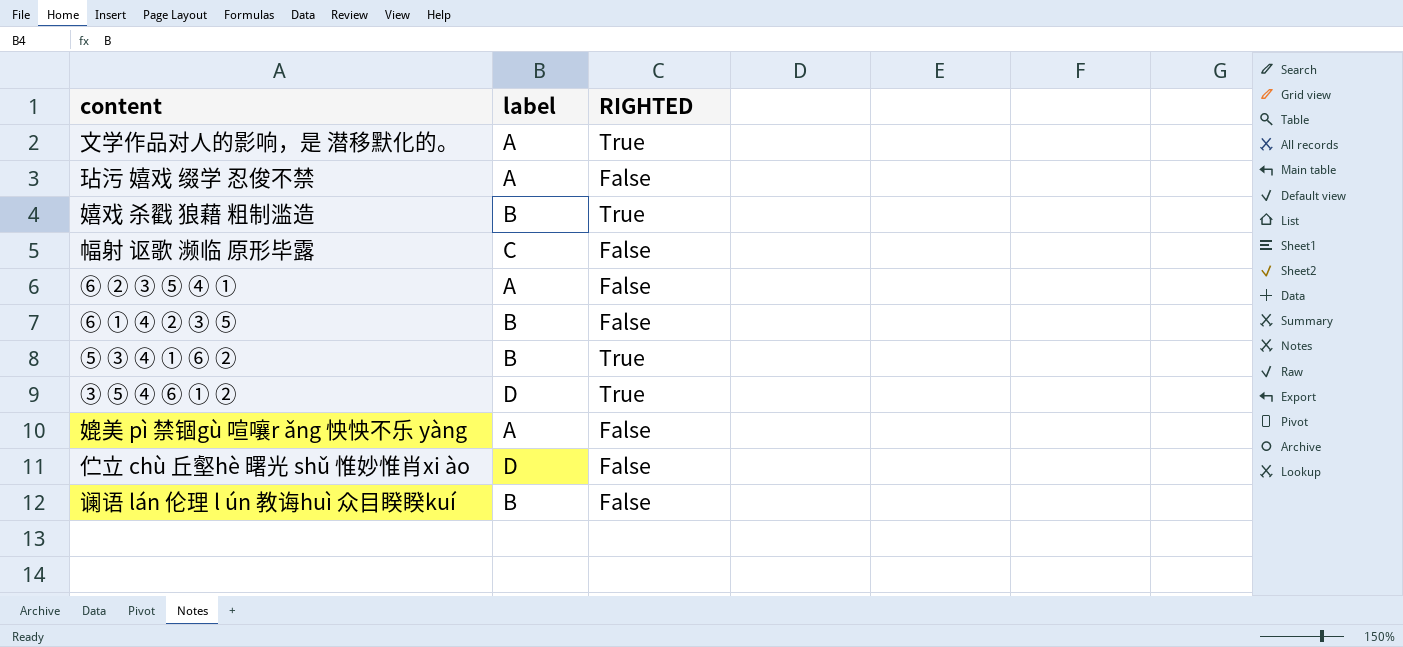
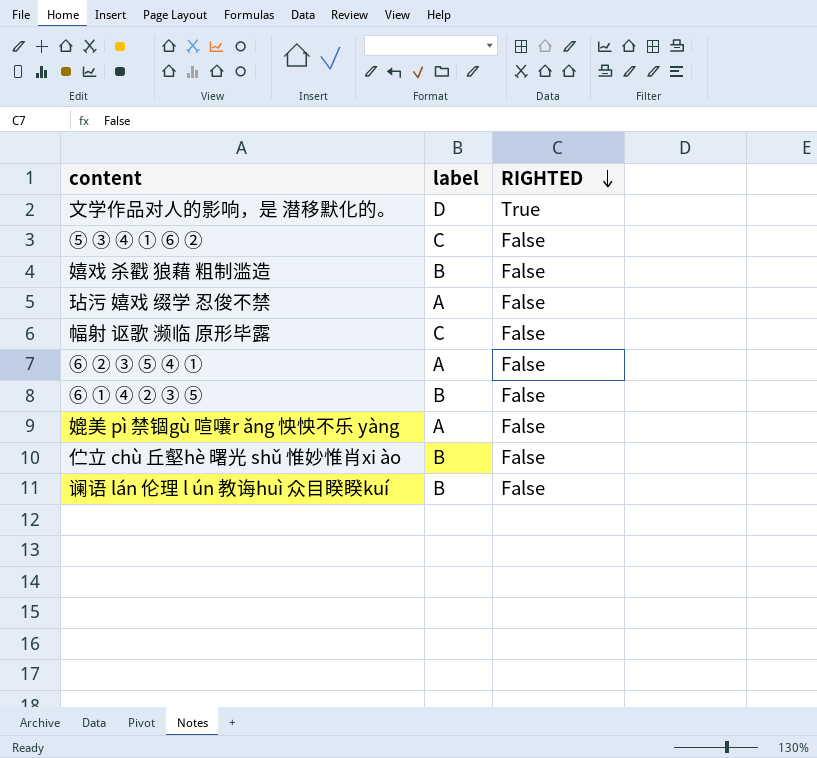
row order: none -> RIGHTED descending
row ③ ⑤ ④ ⑥ ① ②: D | True -> none
文学作品对人的影响，是 潜移默化的。 | label: A -> D
⑤ ③ ④ ① ⑥ ② | label: B -> C
⑤ ③ ④ ① ⑥ ② | RIGHTED: True -> False
嬉戏 杀戳 狼藉 粗制滥造 | RIGHTED: True -> False
伫立 chù 丘壑hè 曙光 shǔ 惟妙惟肖xi ào | label: D -> B

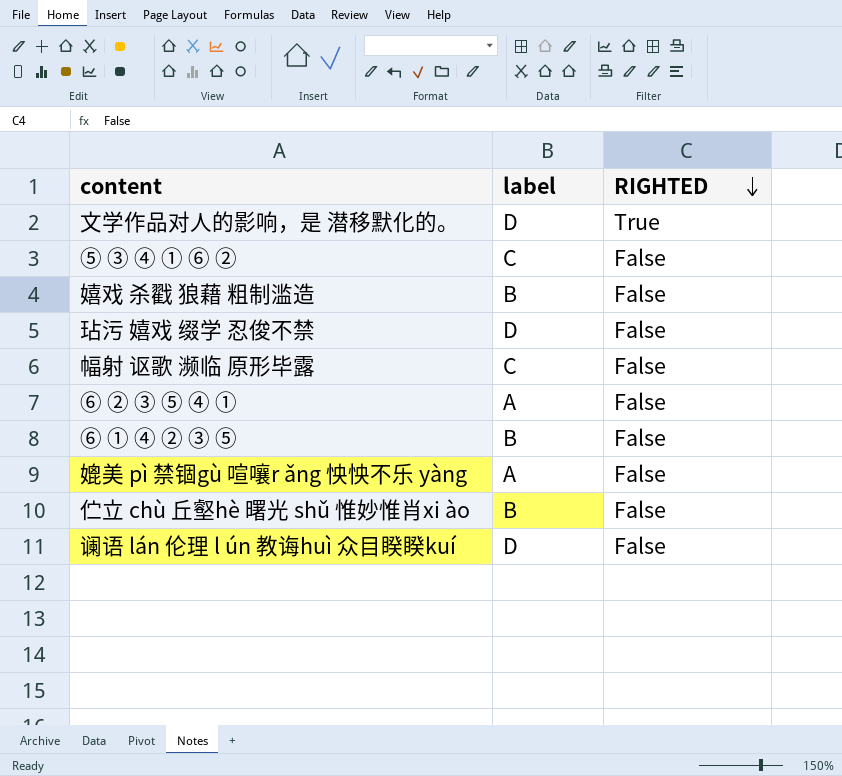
玷污 嬉戏 缀学 忍俊不禁 | label: A -> D
谰语 lán 伦理 l ún 教诲huì 众目睽睽kuí | label: B -> D

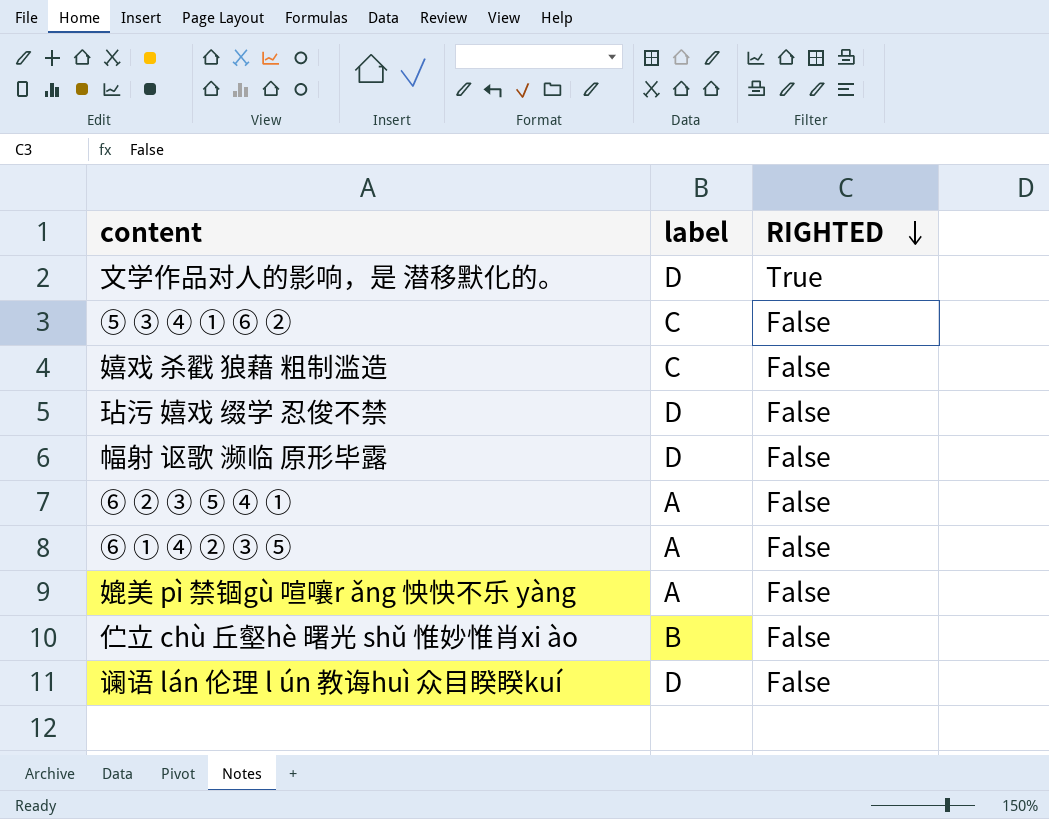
嬉戏 杀戳 狼藉 粗制滥造 | label: B -> C
幅射 讴歌 濒临 原形毕露 | label: C -> D
⑥ ① ④ ② ③ ⑤ | label: B -> A

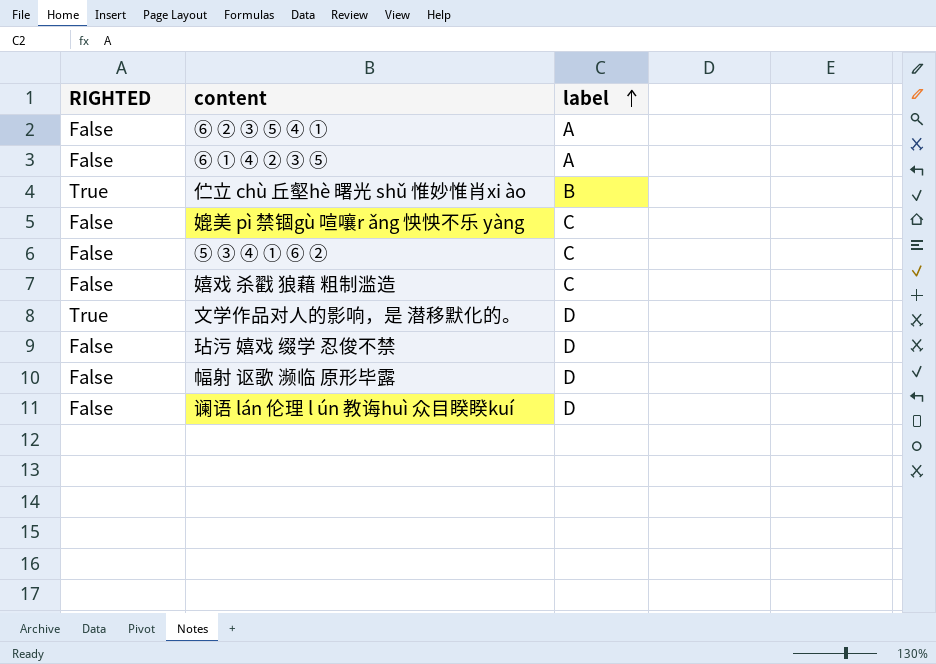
row order: RIGHTED descending -> label ascending
column RIGHTED | position: 3 -> 1
伫立 chù 丘壑hè 曙光 shǔ 惟妙惟肖xi ào | RIGHTED: False -> True
媲美 pì 禁锢gù 喧嚷r ǎng 怏怏不乐 yàng | label: A -> C

